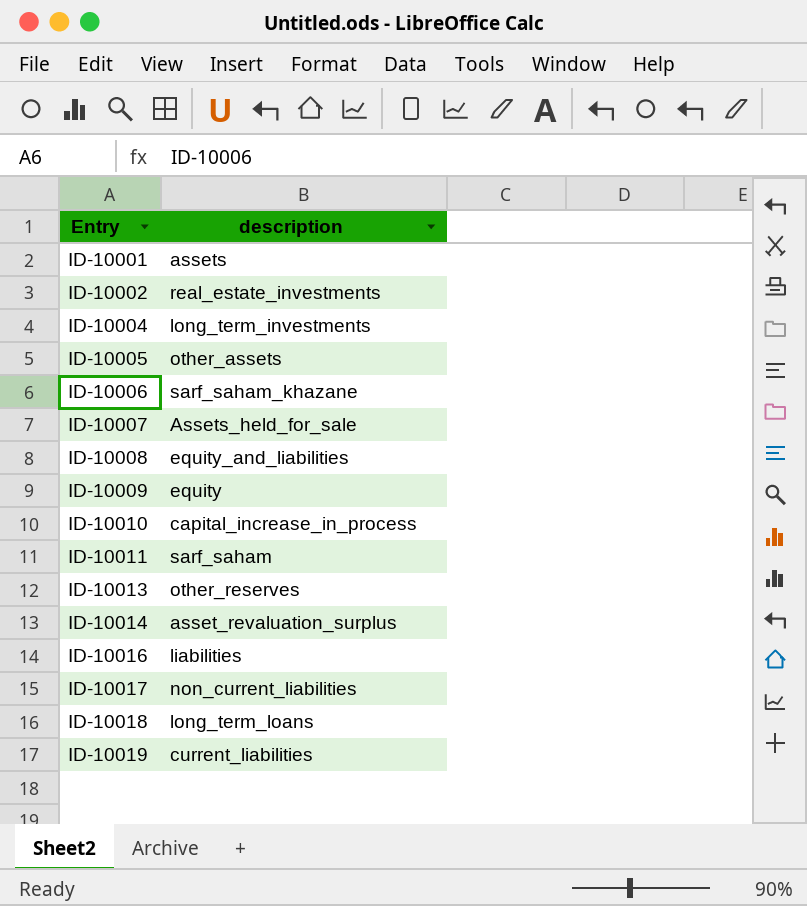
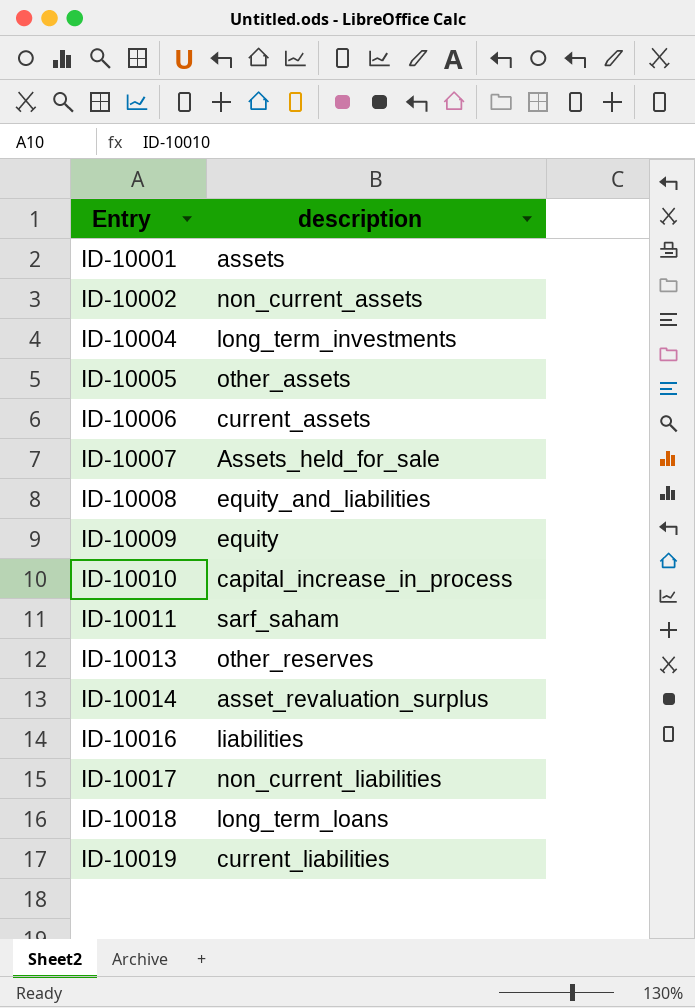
ID-10002 | description: real_estate_investments -> non_current_assets
ID-10006 | description: sarf_saham_khazane -> current_assets

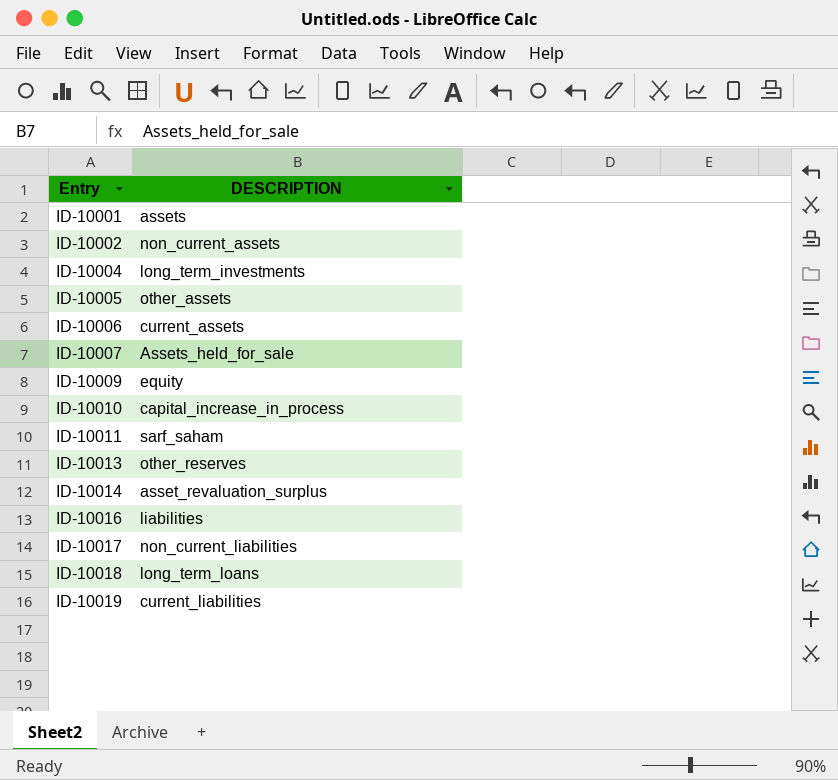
column name: description -> DESCRIPTION
row ID-10008: equity_and_liabilities -> none

